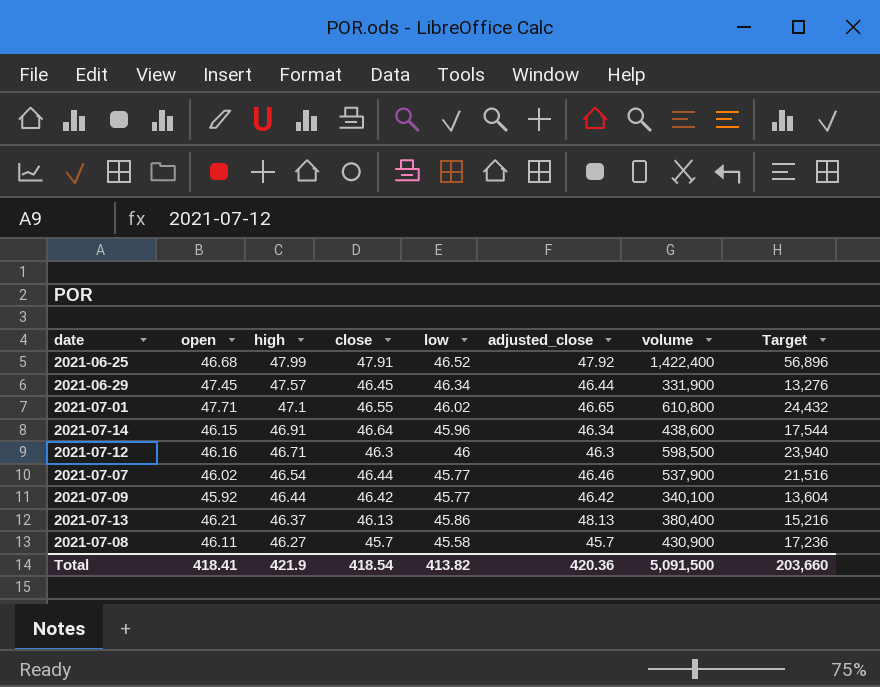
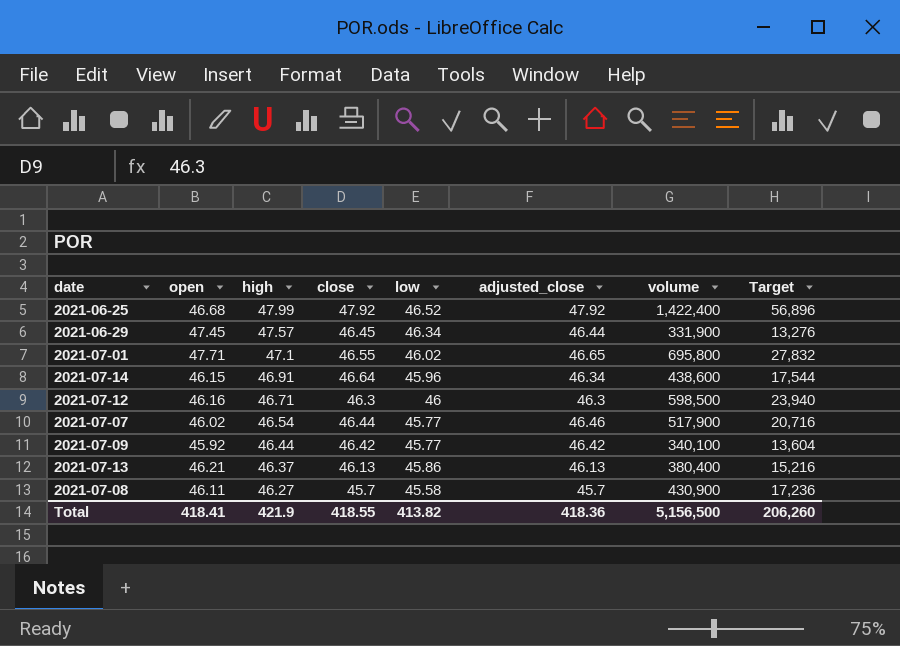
2021-06-25 | close: 47.91 -> 47.92
2021-07-01 | volume: 610,800 -> 695,800
2021-07-01 | Target: 24,432 -> 27,832
2021-07-07 | volume: 537,900 -> 517,900
2021-07-07 | Target: 21,516 -> 20,716
2021-07-13 | adjusted_close: 48.13 -> 46.13
Total | close: 418.54 -> 418.55
Total | adjusted_close: 420.36 -> 418.36
Total | volume: 5,091,500 -> 5,156,500
Total | Target: 203,660 -> 206,260

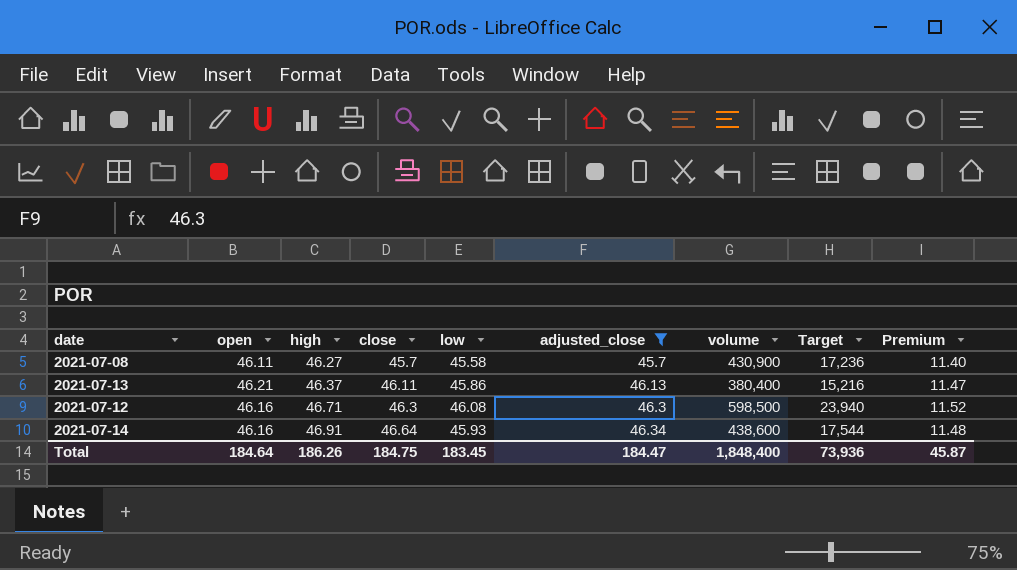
filter: none -> adjusted_close <= 46.34
row order: high descending -> high ascending
column Premium | formula: none -> [low] * 0.25
2021-07-13 | close: 46.13 -> 46.11
2021-07-12 | low: 46 -> 46.08
2021-07-14 | open: 46.15 -> 46.16
2021-07-14 | low: 45.96 -> 45.93
Total | open: 418.41 -> 184.64
Total | high: 421.9 -> 186.26
Total | close: 418.55 -> 184.75
Total | low: 413.82 -> 183.45
Total | adjusted_close: 418.36 -> 184.47
Total | volume: 5,156,500 -> 1,848,400
Total | Target: 206,260 -> 73,936

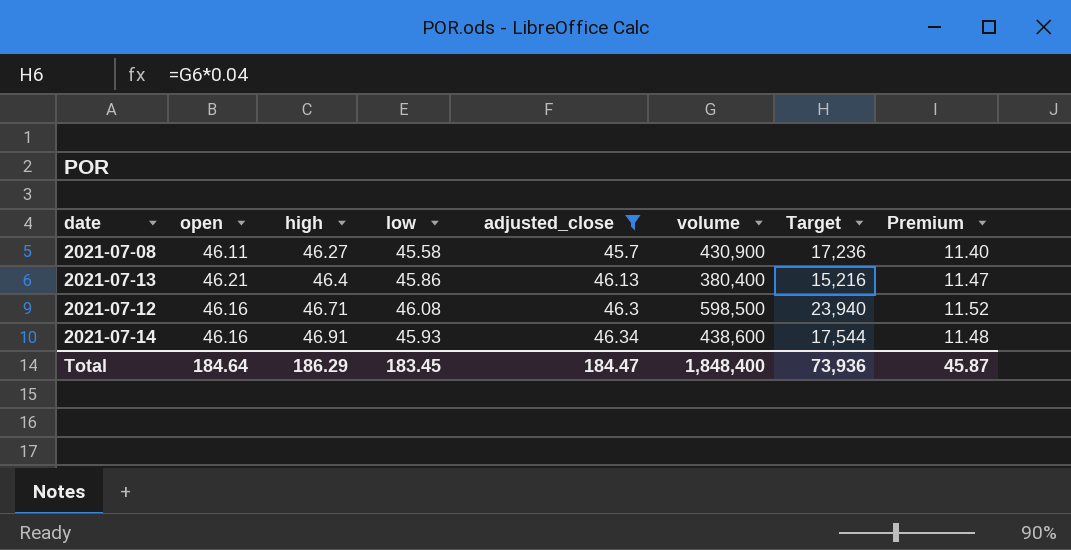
column close | position: 4 -> none
2021-07-13 | high: 46.37 -> 46.4
Total | high: 186.26 -> 186.29

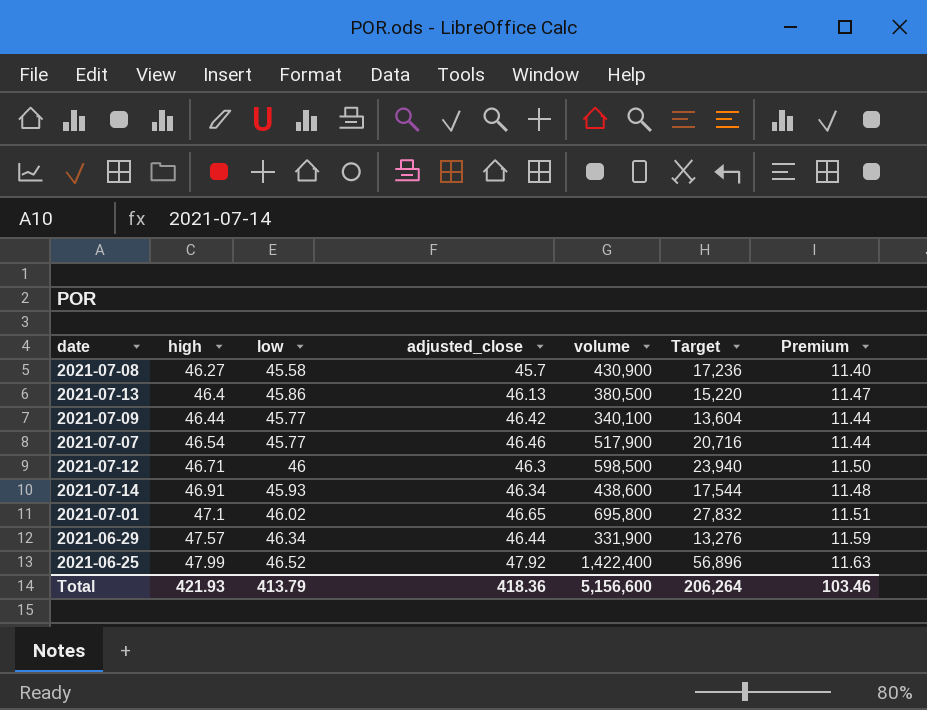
filter: adjusted_close <= 46.34 -> none
column open | position: 2 -> none
2021-07-13 | volume: 380,400 -> 380,500
2021-07-13 | Target: 15,216 -> 15,220
2021-07-12 | low: 46.08 -> 46
2021-07-12 | Premium: 11.52 -> 11.50
Total | high: 186.29 -> 421.93
Total | low: 183.45 -> 413.79
Total | adjusted_close: 184.47 -> 418.36
Total | volume: 1,848,400 -> 5,156,600
Total | Target: 73,936 -> 206,264
Total | Premium: 45.87 -> 103.46

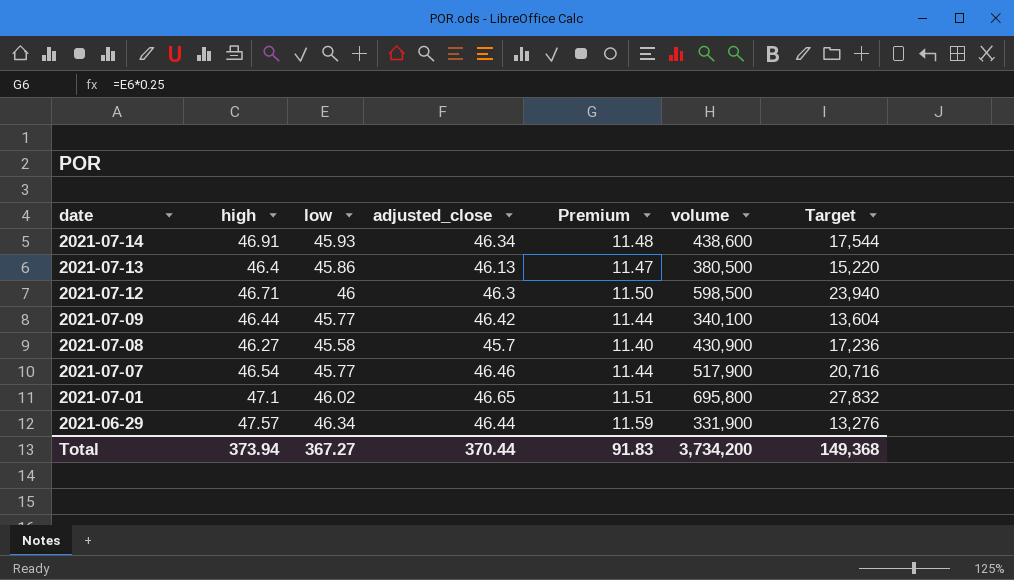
row order: high ascending -> date descending
column Premium | position: 7 -> 5
row 2021-06-25: 47.99 | 46.52 | 47.92 | 1,422,400 | 56,896 | 11.63 -> none
Total | high: 421.93 -> 373.94
Total | low: 413.79 -> 367.27
Total | adjusted_close: 418.36 -> 370.44
Total | Premium: 103.46 -> 91.83
Total | volume: 5,156,600 -> 3,734,200
Total | Target: 206,264 -> 149,368

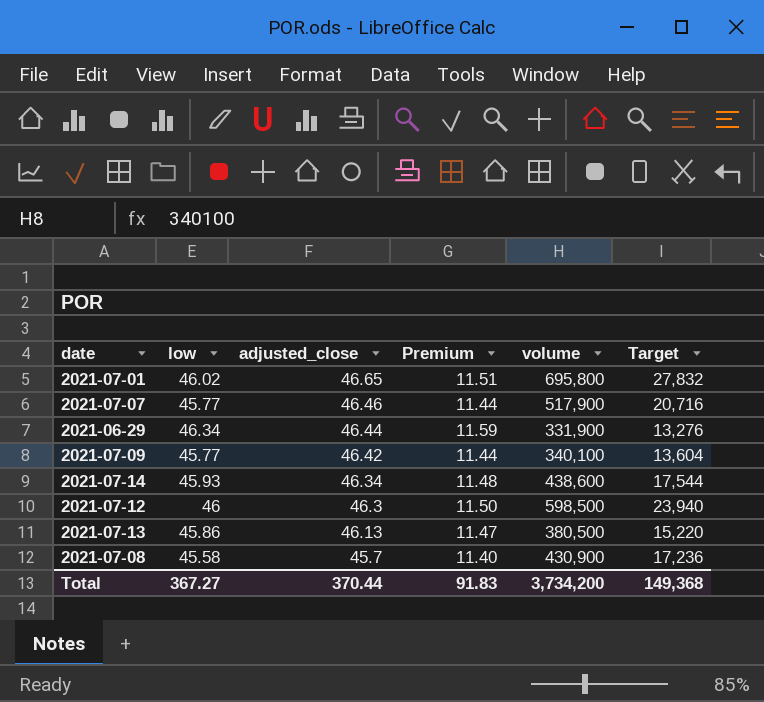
row order: date descending -> adjusted_close descending
column high | position: 2 -> none

